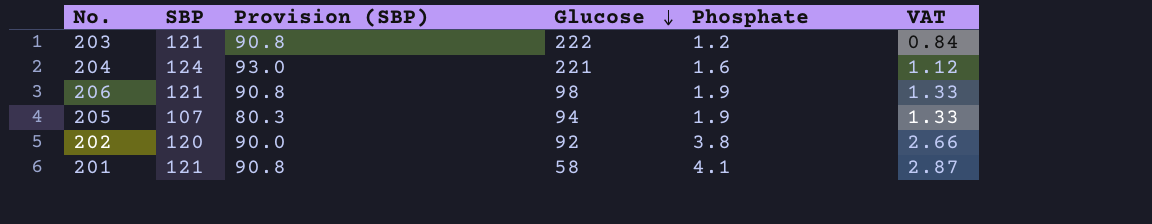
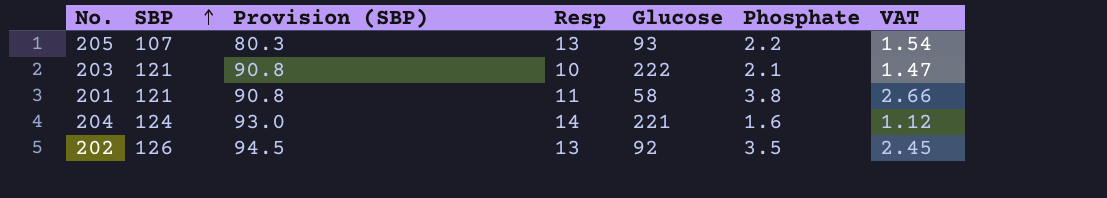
row order: Glucose descending -> SBP ascending
column Resp | position: none -> 4
row 206: 121 | 90.8 | 98 | 1.9 | 1.33 -> none
205 | Glucose: 94 -> 93
205 | Phosphate: 1.9 -> 2.2
205 | VAT: 1.33 -> 1.54
203 | Phosphate: 1.2 -> 2.1
203 | VAT: 0.84 -> 1.47
201 | Phosphate: 4.1 -> 3.8
201 | VAT: 2.87 -> 2.66
202 | SBP: 120 -> 126
202 | Provision (SBP): 90.0 -> 94.5
202 | Phosphate: 3.8 -> 3.5
202 | VAT: 2.66 -> 2.45

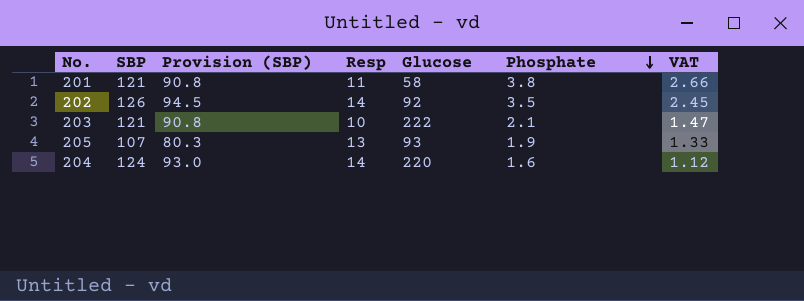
row order: SBP ascending -> Phosphate descending
202 | Resp: 13 -> 14
205 | Phosphate: 2.2 -> 1.9
205 | VAT: 1.54 -> 1.33
204 | Glucose: 221 -> 220

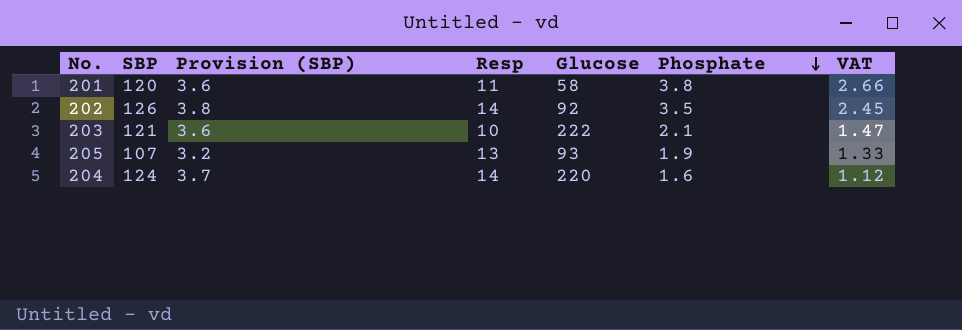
column Provision (SBP) | formula: [SBP] * 0.75 -> [SBP] * 0.03
201 | SBP: 121 -> 120

